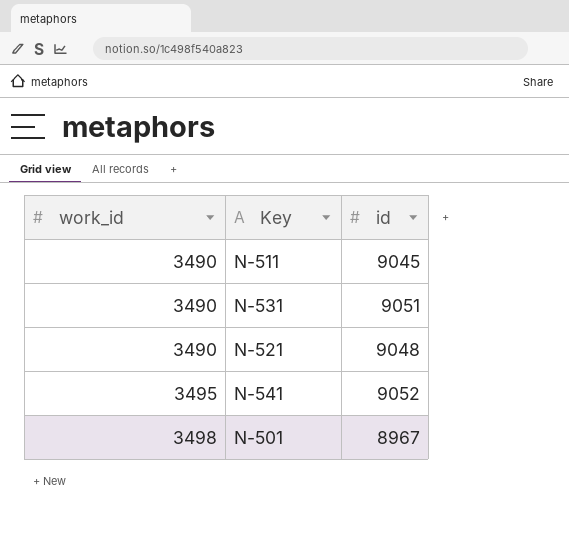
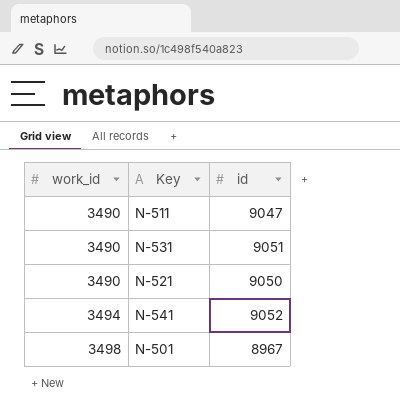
N-511 | id: 9045 -> 9047
N-521 | id: 9048 -> 9050
N-541 | work_id: 3495 -> 3494

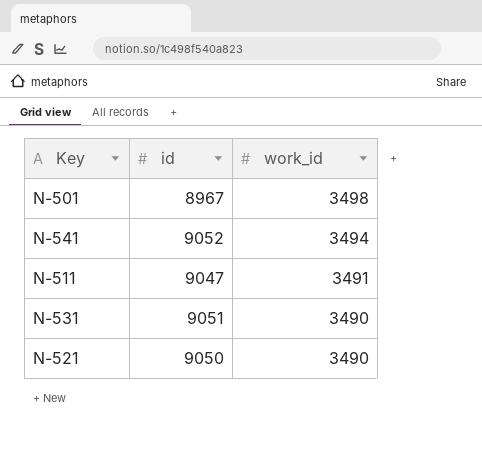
row order: work_id ascending -> work_id descending
column work_id | position: 1 -> 3
N-511 | work_id: 3490 -> 3491

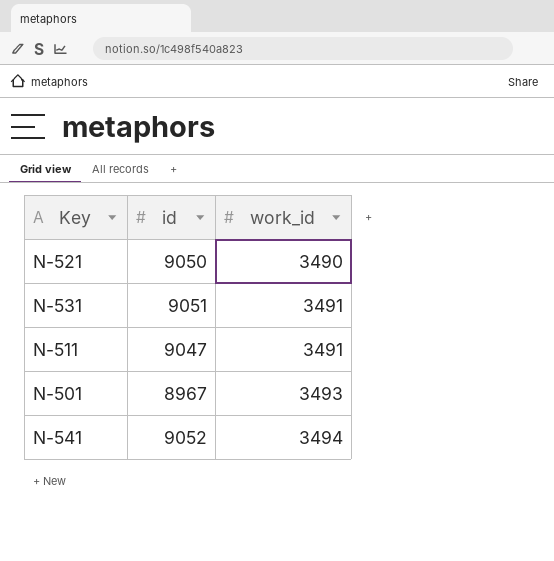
row order: work_id descending -> work_id ascending
N-531 | work_id: 3490 -> 3491
N-501 | work_id: 3498 -> 3493

